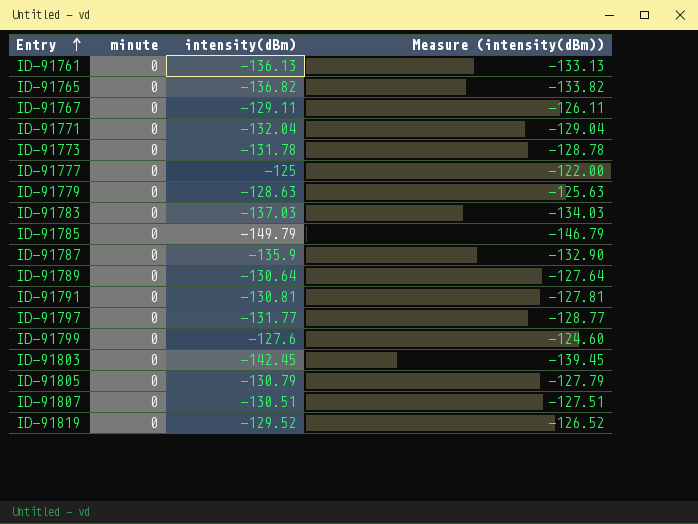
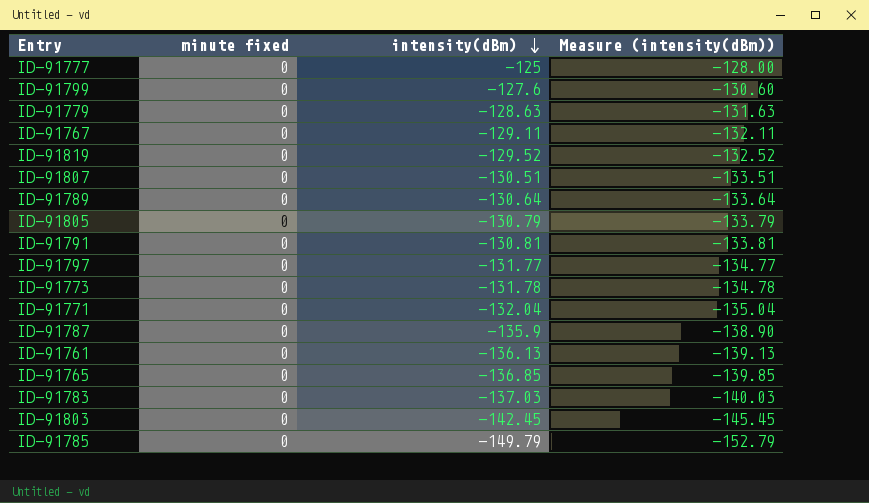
row order: Entry ascending -> intensity(dBm) descending
column name: minute -> minute fixed
column Measure (intensity(dBm)) | formula: [intensity(dBm)] + 3 -> [intensity(dBm)] - 3
ID-91765 | intensity(dBm): -136.82 -> -136.85

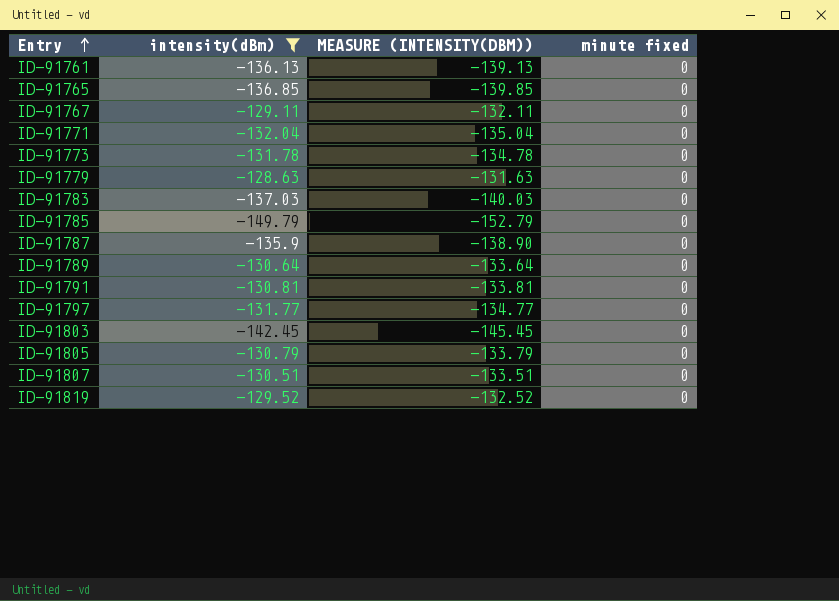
filter: none -> intensity(dBm) <= -128.63
row order: intensity(dBm) descending -> Entry ascending
column name: Measure (intensity(dBm)) -> MEASURE (INTENSITY(DBM))
column minute fixed | position: 2 -> 4

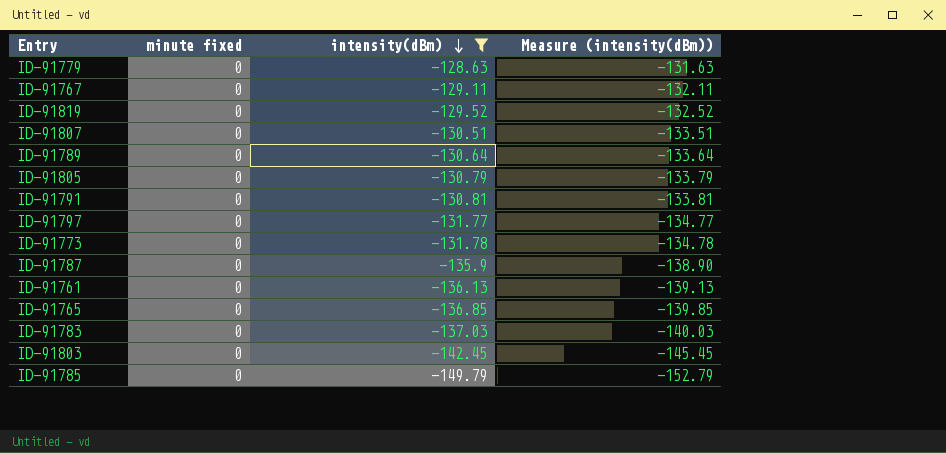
row order: Entry ascending -> intensity(dBm) descending
column minute fixed | position: 4 -> 2
column name: MEASURE (INTENSITY(DBM)) -> Measure (intensity(dBm))
row ID-91771: -132.04 | -135.04 | 0 -> none

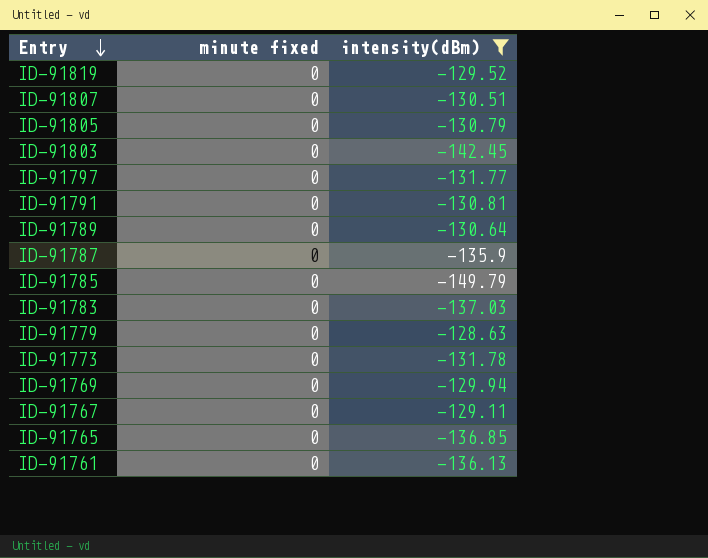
row order: intensity(dBm) descending -> Entry descending
column Measure (intensity(dBm)) | formula: [intensity(dBm)] - 3 -> none
row ID-91769: none -> 0 | -129.94

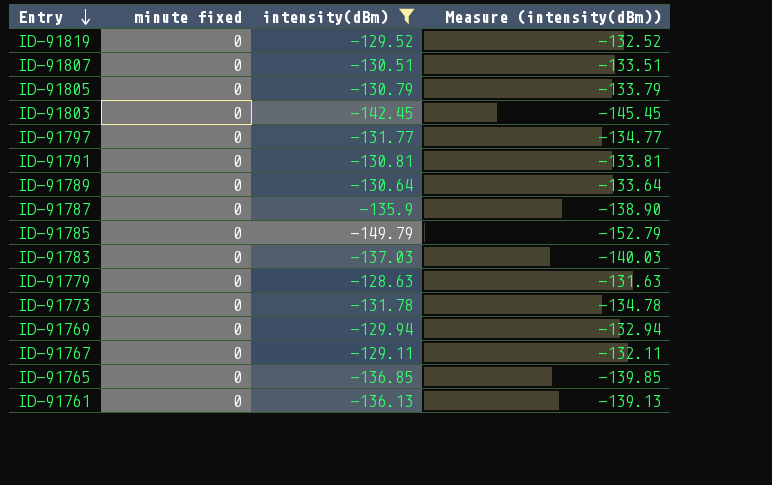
column Measure (intensity(dBm)) | formula: none -> [intensity(dBm)] - 3

